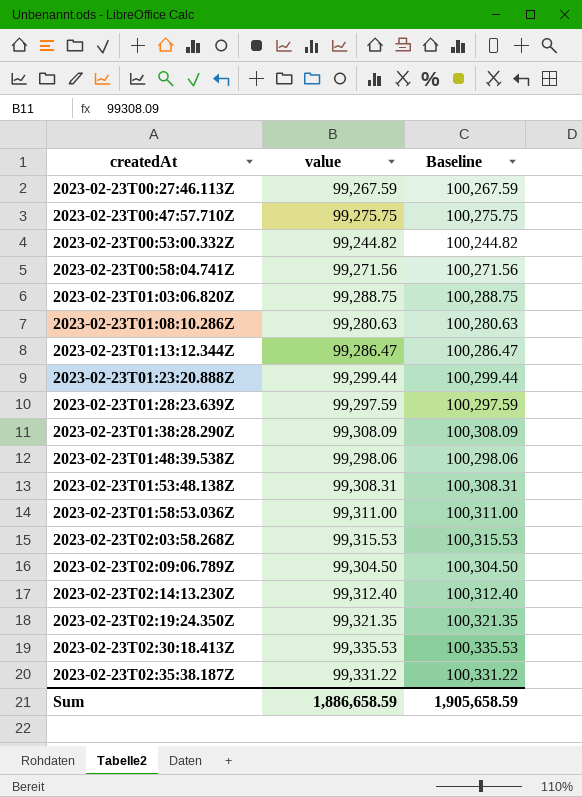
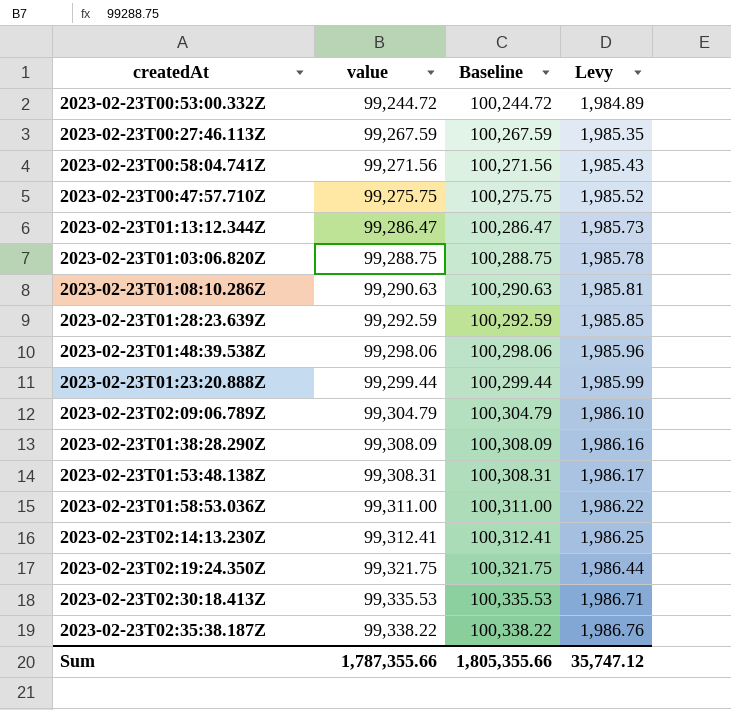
row order: createdAt ascending -> value ascending
column Levy | formula: none -> [value] * 0.02
row 2023-02-23T02:03:58.268Z: 99,315.53 | 100,315.53 -> none
2023-02-23T00:53:00.332Z | value: 99,244.82 -> 99,244.72
2023-02-23T00:53:00.332Z | Baseline: 100,244.82 -> 100,244.72
2023-02-23T01:08:10.286Z | value: 99,280.63 -> 99,290.63
2023-02-23T01:08:10.286Z | Baseline: 100,280.63 -> 100,290.63
2023-02-23T01:28:23.639Z | value: 99,297.59 -> 99,292.59
2023-02-23T01:28:23.639Z | Baseline: 100,297.59 -> 100,292.59
2023-02-23T02:09:06.789Z | value: 99,304.50 -> 99,304.79
2023-02-23T02:09:06.789Z | Baseline: 100,304.50 -> 100,304.79
2023-02-23T02:14:13.230Z | value: 99,312.40 -> 99,312.41
2023-02-23T02:14:13.230Z | Baseline: 100,312.40 -> 100,312.41
2023-02-23T02:19:24.350Z | value: 99,321.35 -> 99,321.75
2023-02-23T02:19:24.350Z | Baseline: 100,321.35 -> 100,321.75
2023-02-23T02:35:38.187Z | value: 99,331.22 -> 99,338.22
2023-02-23T02:35:38.187Z | Baseline: 100,331.22 -> 100,338.22
Sum | value: 1,886,658.59 -> 1,787,355.66
Sum | Baseline: 1,905,658.59 -> 1,805,355.66

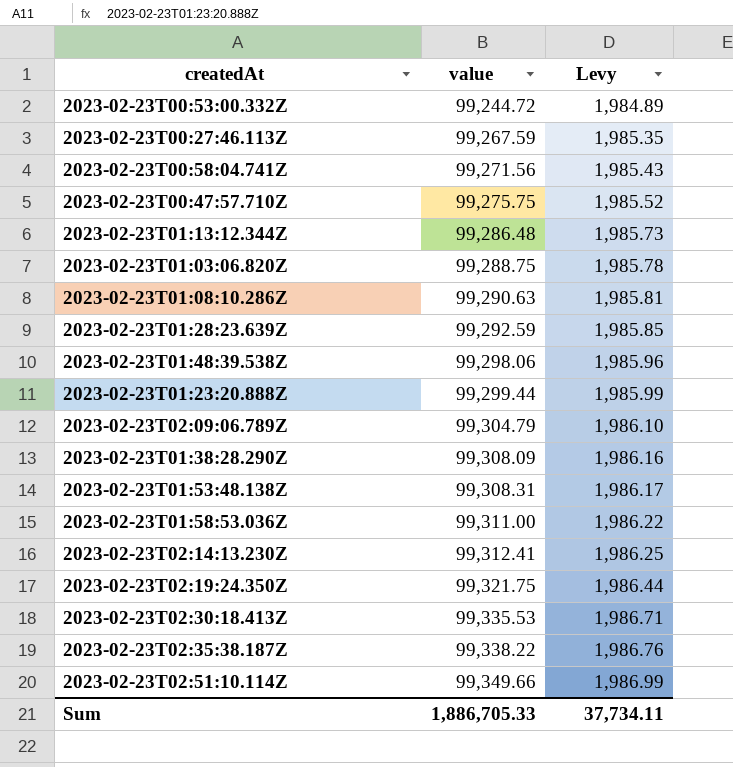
column Baseline | formula: [value] + 1000 -> none
2023-02-23T01:13:12.344Z | value: 99,286.47 -> 99,286.48
row 2023-02-23T02:51:10.114Z: none -> 99,349.66 | 1,986.99
Sum | value: 1,787,355.66 -> 1,886,705.33
Sum | Levy: 35,747.12 -> 37,734.11

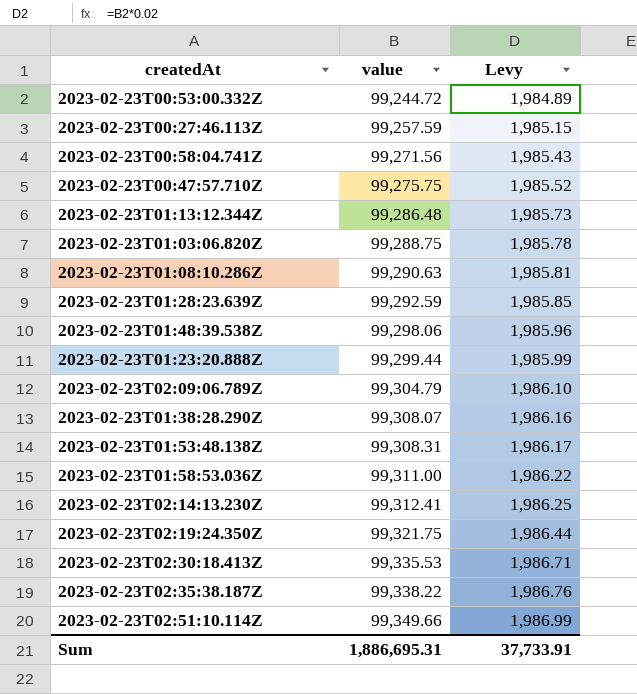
2023-02-23T00:27:46.113Z | value: 99,267.59 -> 99,257.59
2023-02-23T00:27:46.113Z | Levy: 1,985.35 -> 1,985.15
2023-02-23T01:38:28.290Z | value: 99,308.09 -> 99,308.07
Sum | value: 1,886,705.33 -> 1,886,695.31
Sum | Levy: 37,734.11 -> 37,733.91

